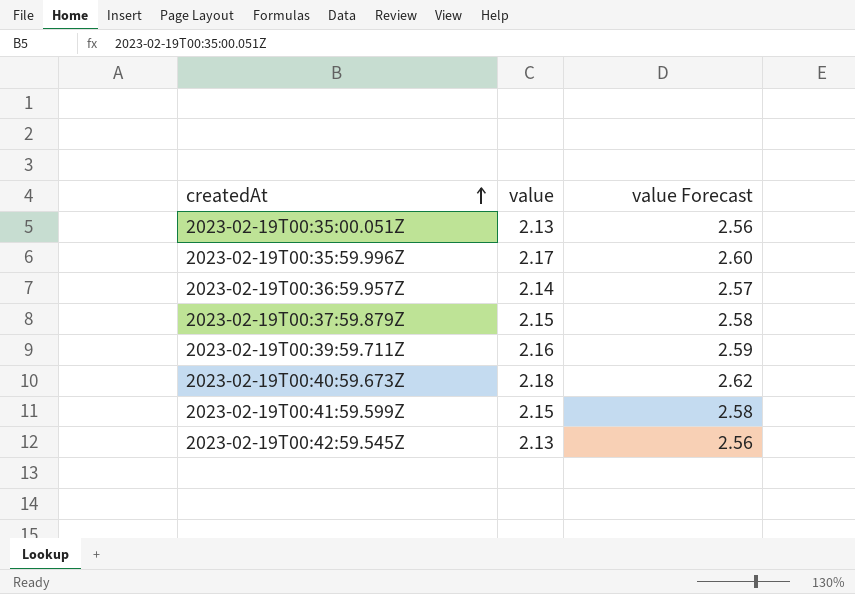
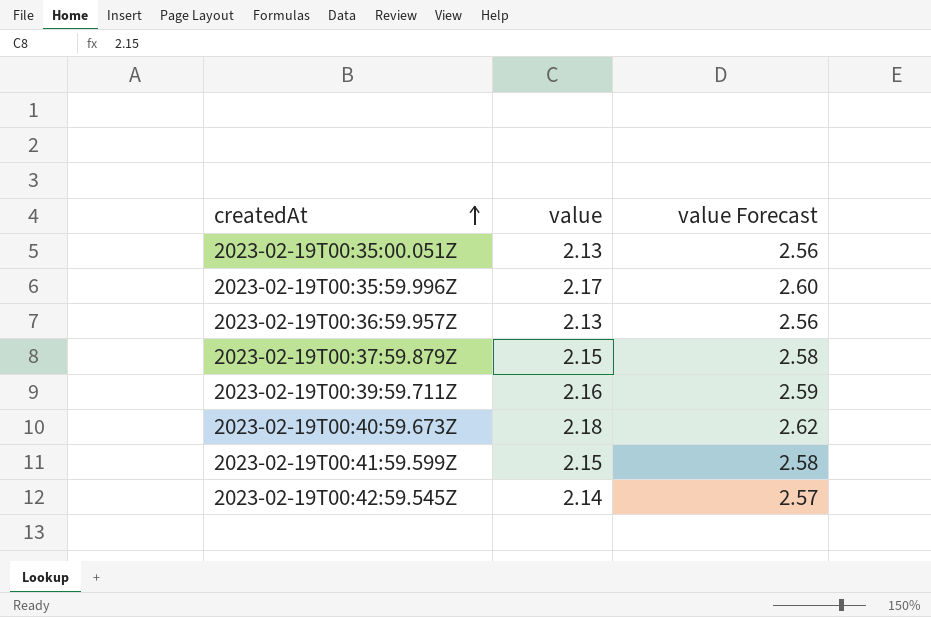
2023-02-19T00:36:59.957Z | value: 2.14 -> 2.13
2023-02-19T00:36:59.957Z | value Forecast: 2.57 -> 2.56
2023-02-19T00:42:59.545Z | value: 2.13 -> 2.14
2023-02-19T00:42:59.545Z | value Forecast: 2.56 -> 2.57

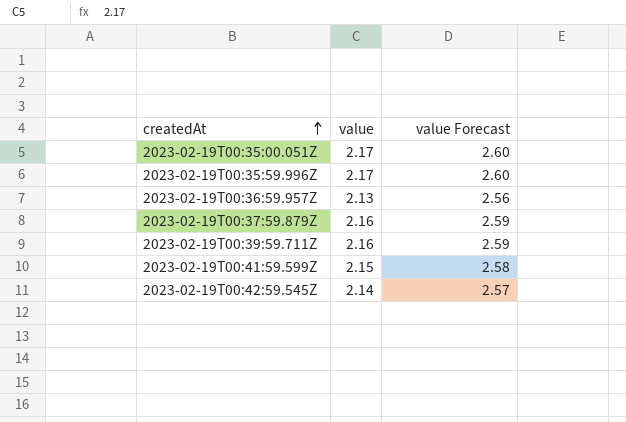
row 2023-02-19T00:40:59.673Z: 2.18 | 2.62 -> none
2023-02-19T00:35:00.051Z | value: 2.13 -> 2.17
2023-02-19T00:35:00.051Z | value Forecast: 2.56 -> 2.60
2023-02-19T00:37:59.879Z | value: 2.15 -> 2.16
2023-02-19T00:37:59.879Z | value Forecast: 2.58 -> 2.59

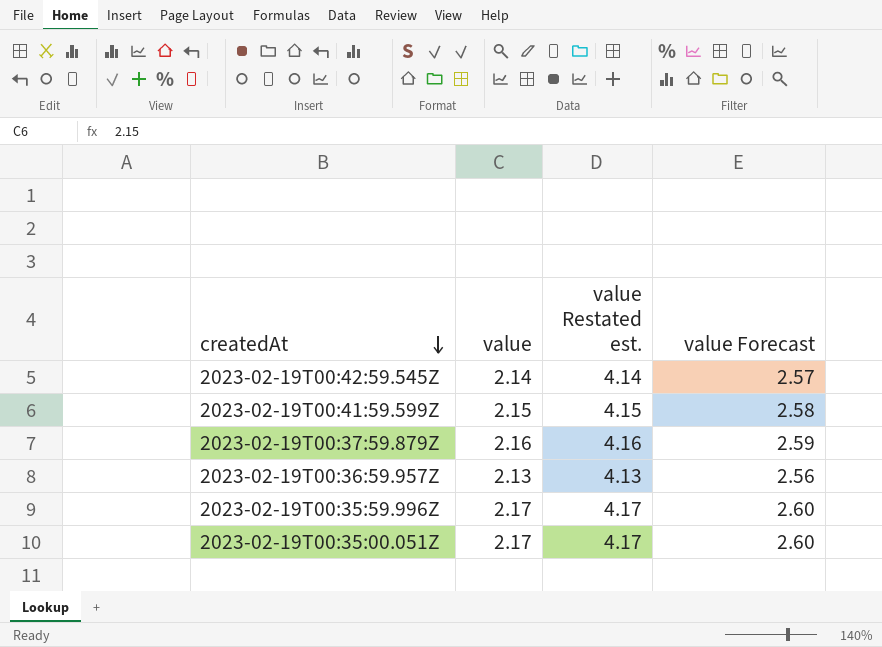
row order: createdAt ascending -> createdAt descending
column value Restated est. | formula: none -> [value] + 2
row 2023-02-19T00:39:59.711Z: 2.16 | 2.59 -> none

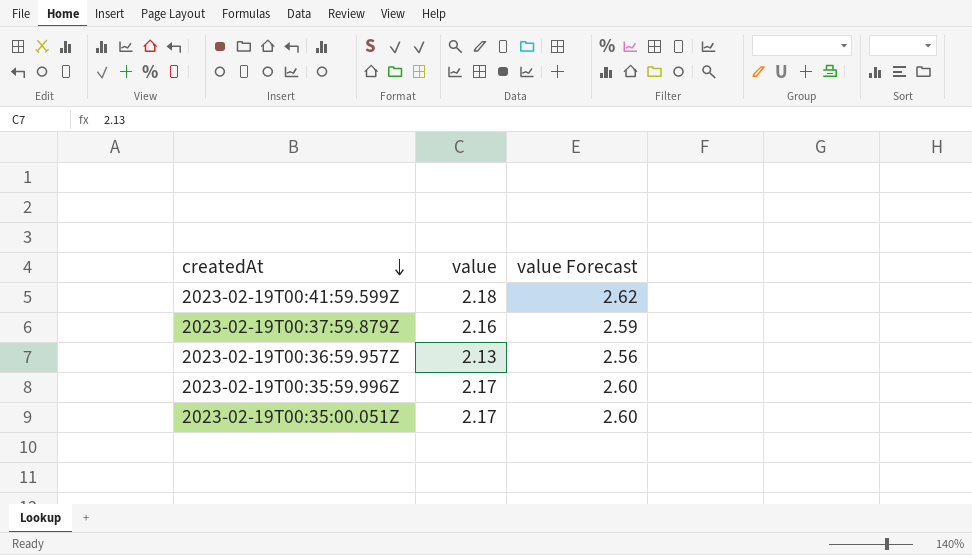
column value Restated est. | formula: [value] + 2 -> none
row 2023-02-19T00:42:59.545Z: 2.14 | 4.14 | 2.57 -> none
2023-02-19T00:41:59.599Z | value: 2.15 -> 2.18
2023-02-19T00:41:59.599Z | value Forecast: 2.58 -> 2.62

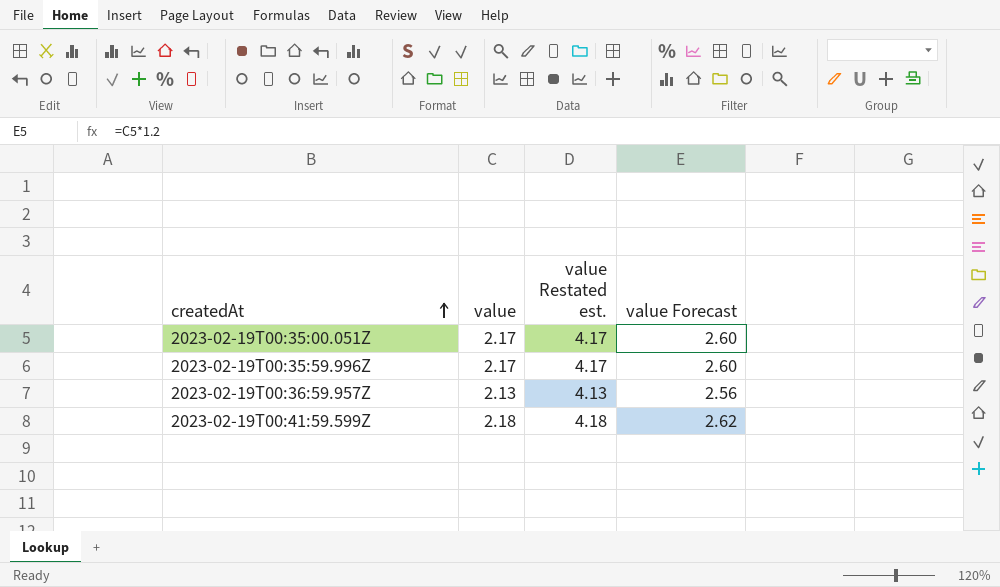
row order: createdAt descending -> createdAt ascending
column value Restated est. | formula: none -> [value] + 2
row 2023-02-19T00:37:59.879Z: 2.16 | 2.59 -> none

